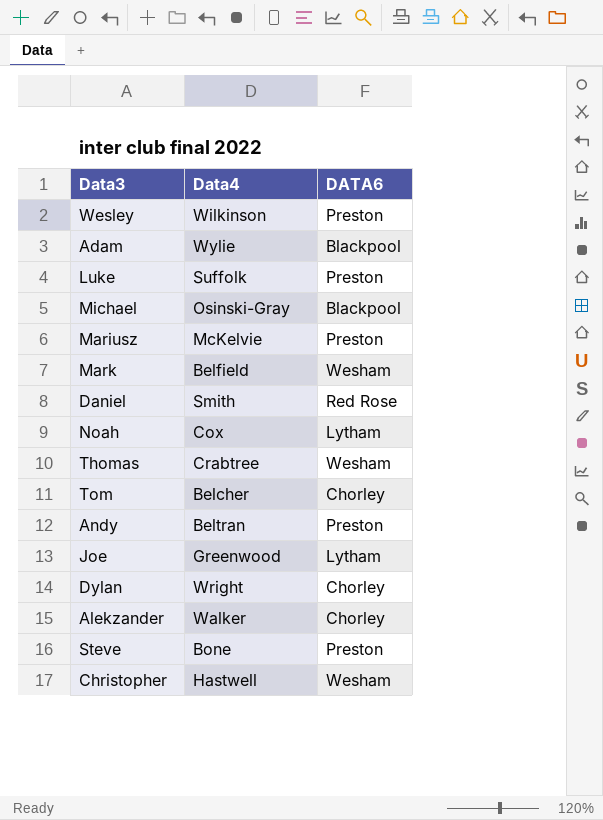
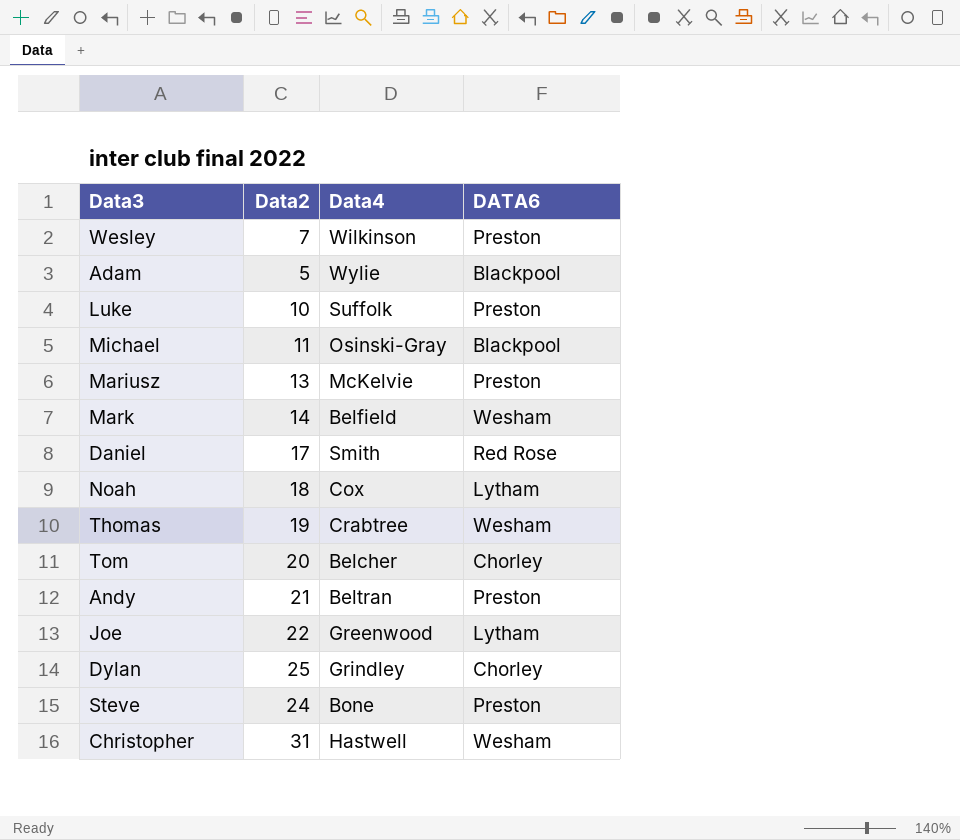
column Data2 | position: none -> 2
row Alekzander: Walker | Chorley -> none
Dylan | Data4: Wright -> Grindley

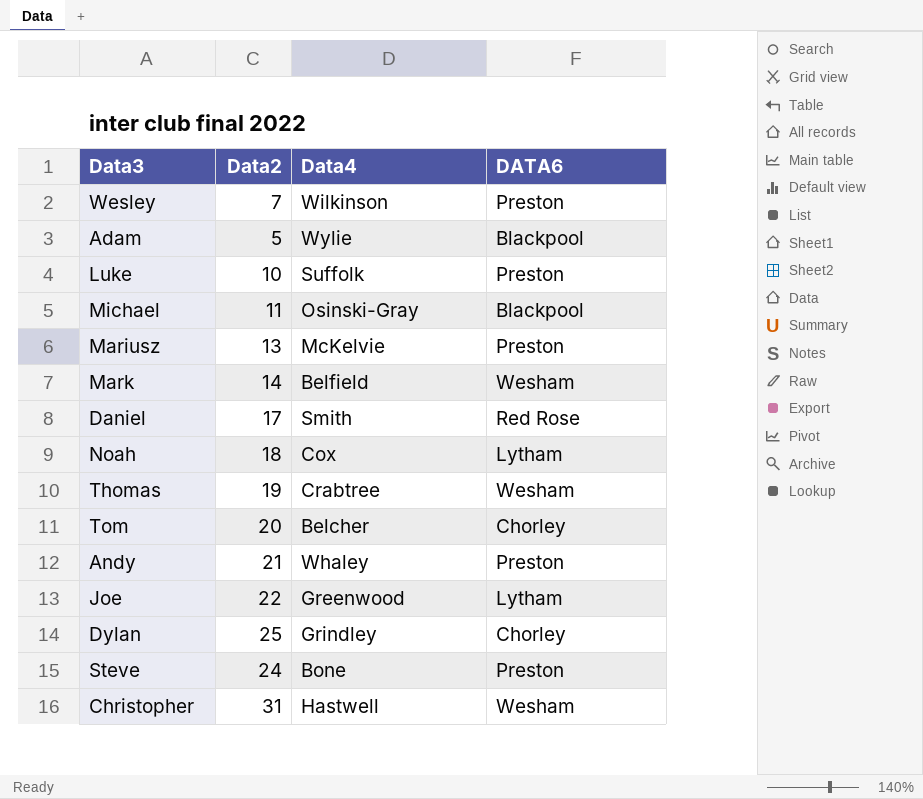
Andy | Data4: Beltran -> Whaley

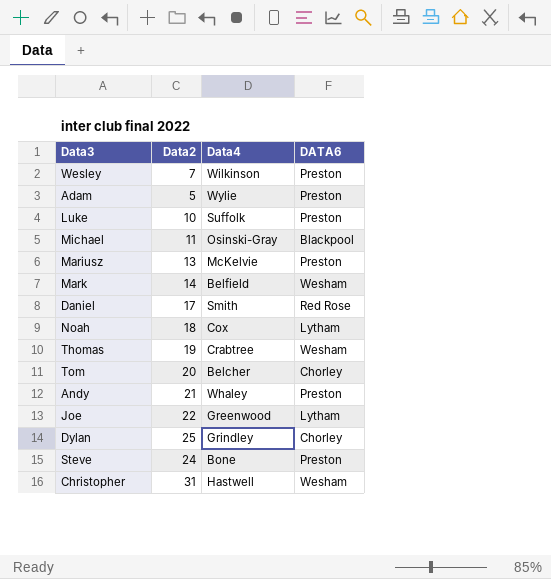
Adam | DATA6: Blackpool -> Preston

